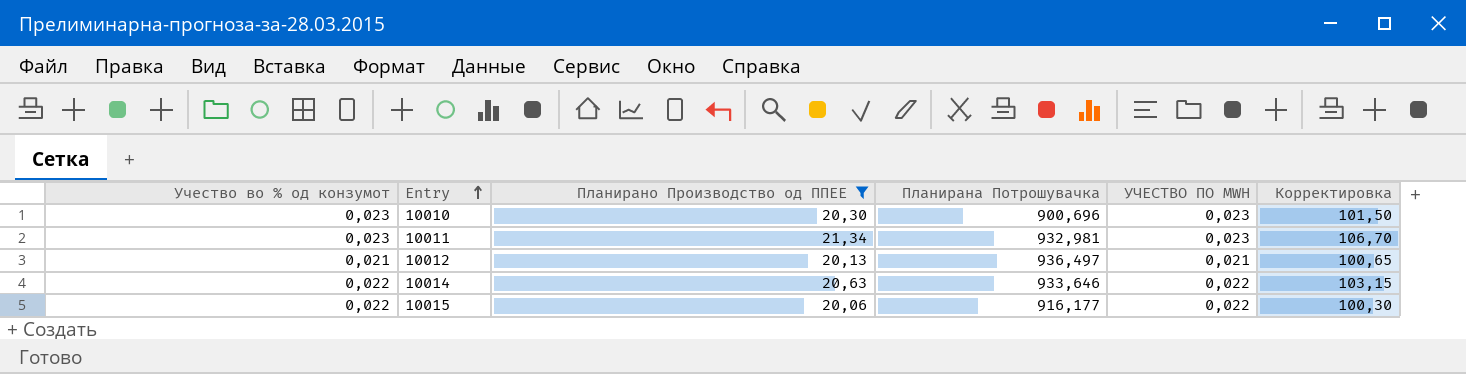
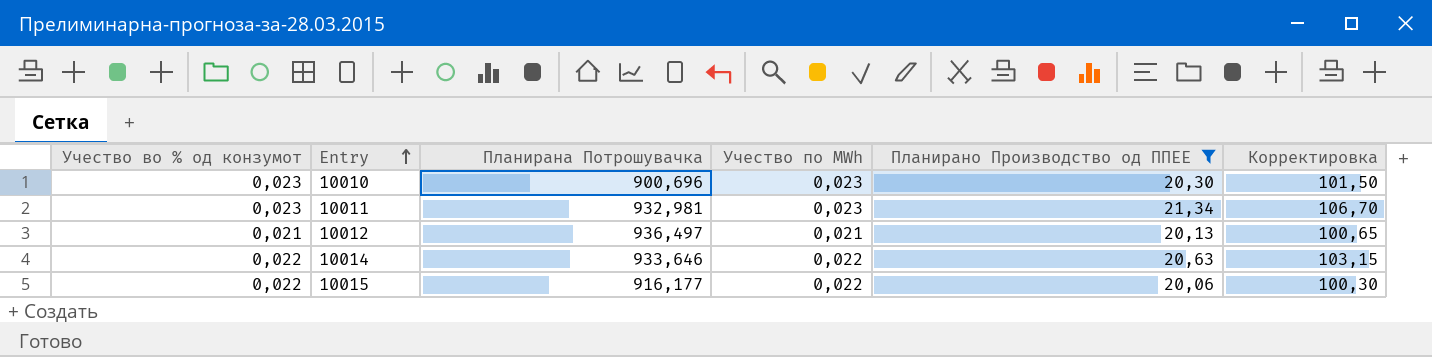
column name: УЧЕСТВО ПО MWH -> Учество по MWh
column Планирано Производство од ППЕЕ | position: 3 -> 5

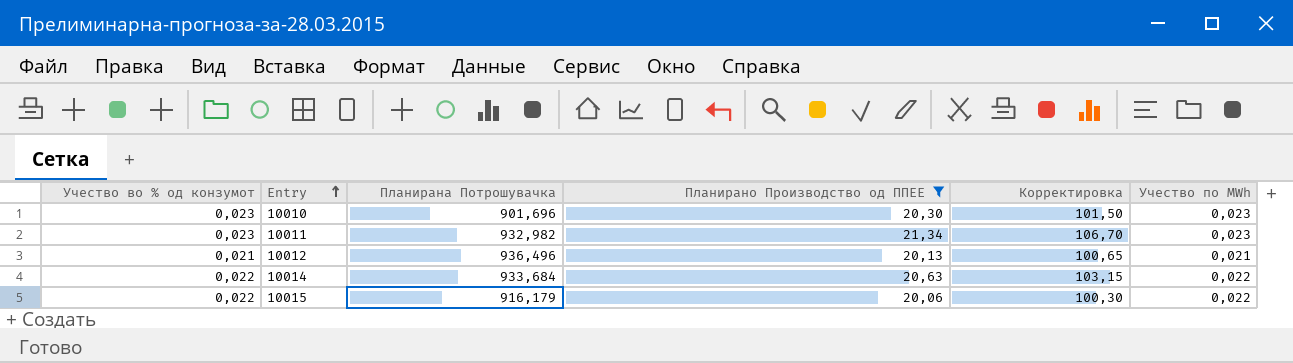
column Учество по MWh | position: 4 -> 6
10010 | Планирана Потрошувачка: 900,696 -> 901,696
10011 | Планирана Потрошувачка: 932,981 -> 932,982
10012 | Планирана Потрошувачка: 936,497 -> 936,496
10014 | Планирана Потрошувачка: 933,646 -> 933,684
10015 | Планирана Потрошувачка: 916,177 -> 916,179

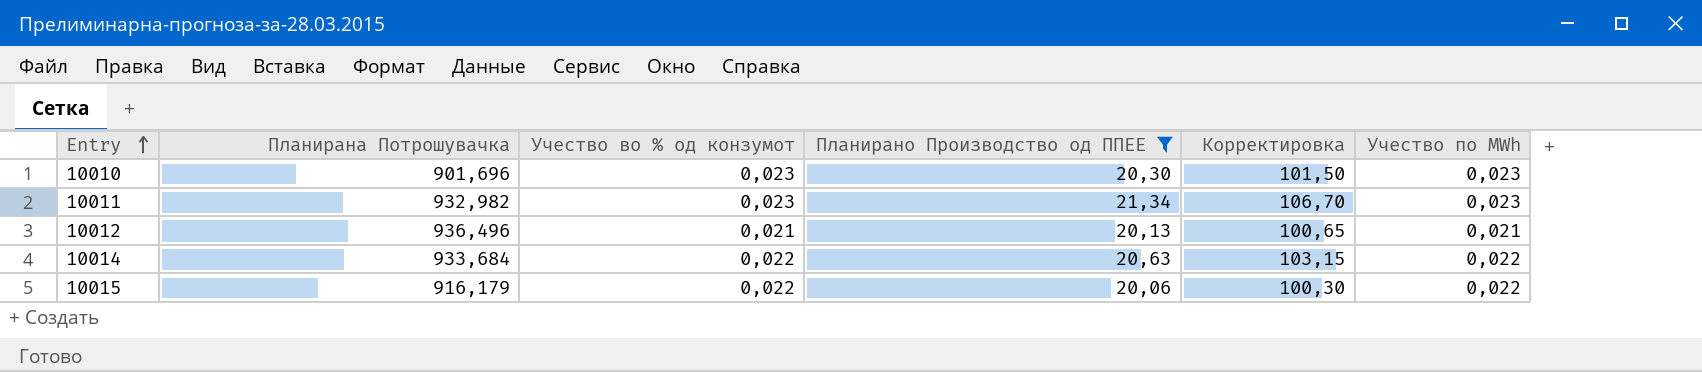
column Учество во % од конзумот | position: 1 -> 3

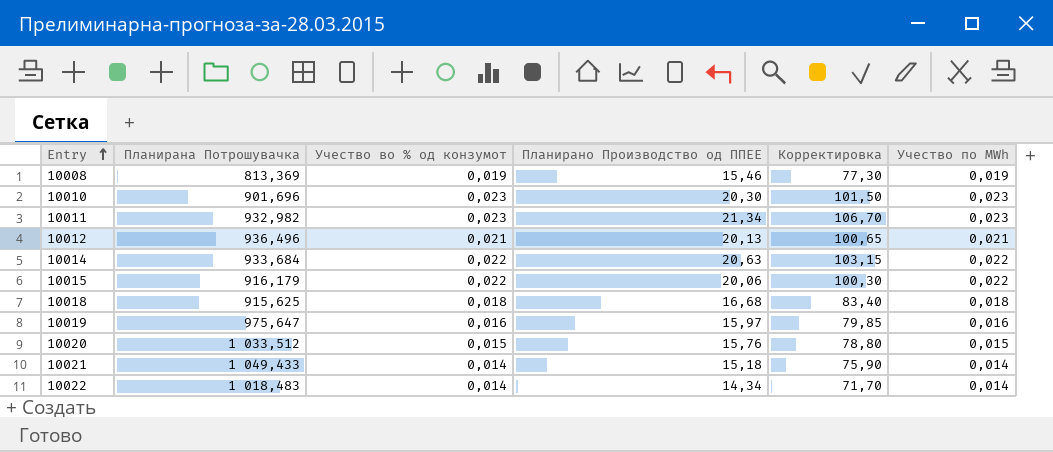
filter: Планирано Производство од ППЕЕ >= 20,06 -> none

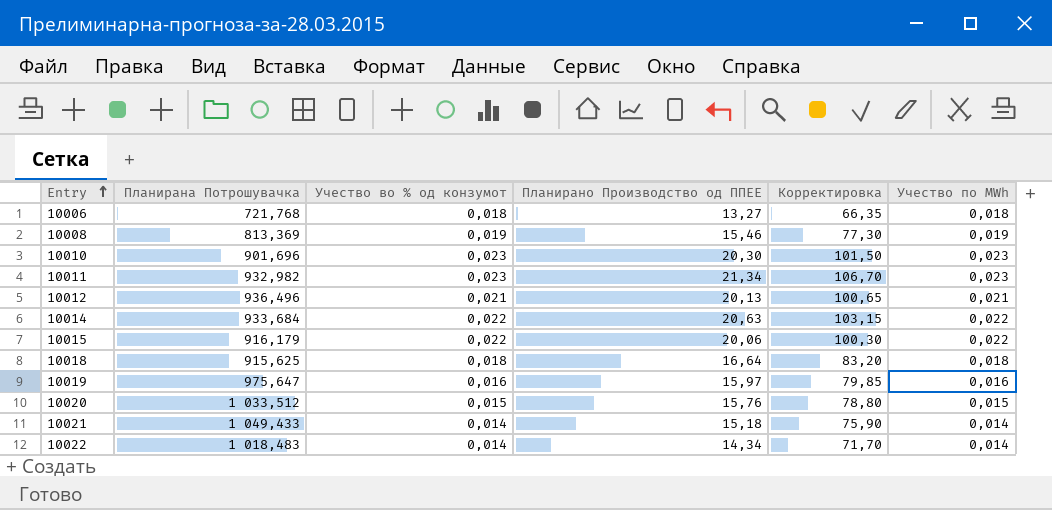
row 10006: none -> 721,768 | 0,018 | 13,27 | 66,35 | 0,018
10018 | Планирано Производство од ППЕЕ: 16,68 -> 16,64
10018 | Корректировка: 83,40 -> 83,20

